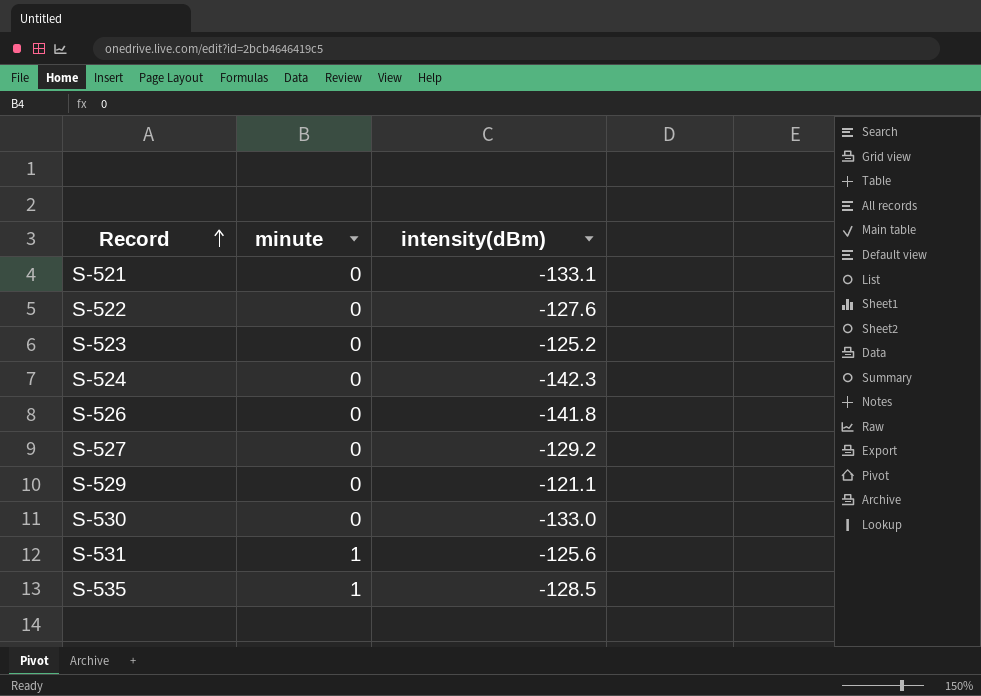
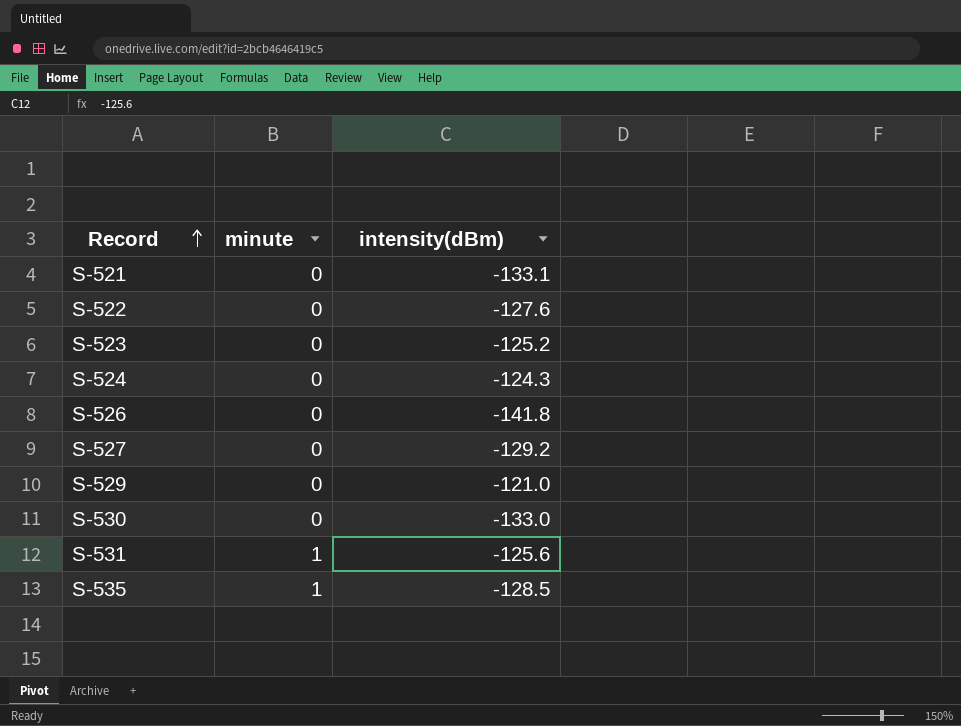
S-524 | intensity(dBm): -142.3 -> -124.3
S-529 | intensity(dBm): -121.1 -> -121.0

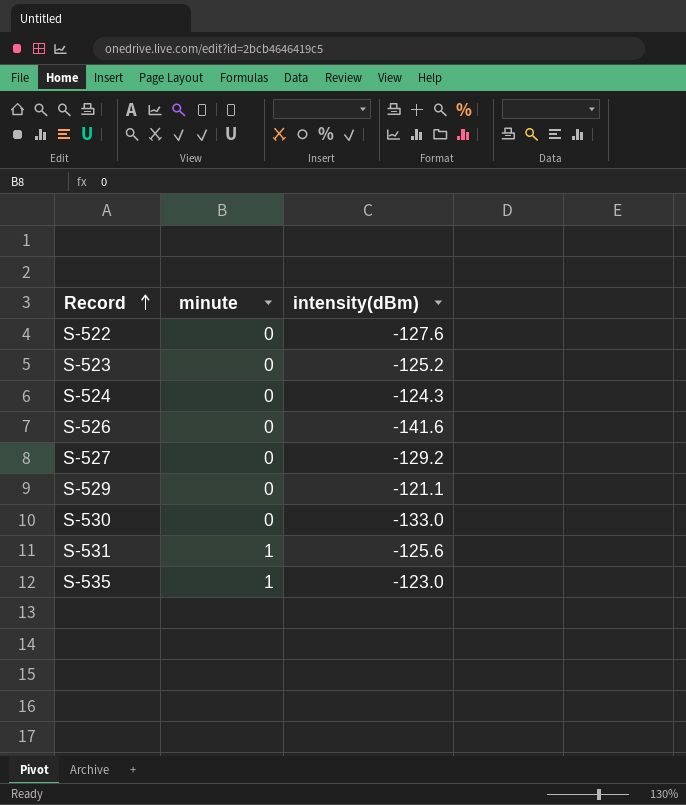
row S-521: 0 | -133.1 -> none
S-526 | intensity(dBm): -141.8 -> -141.6
S-529 | intensity(dBm): -121.0 -> -121.1
S-535 | intensity(dBm): -128.5 -> -123.0

